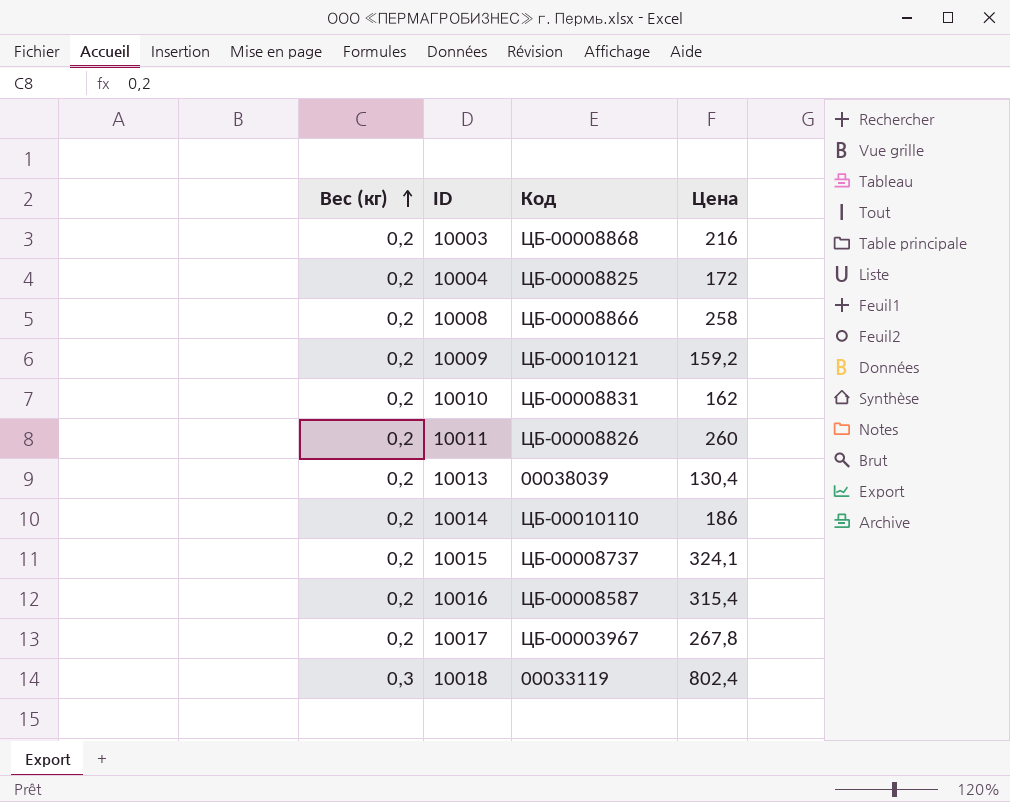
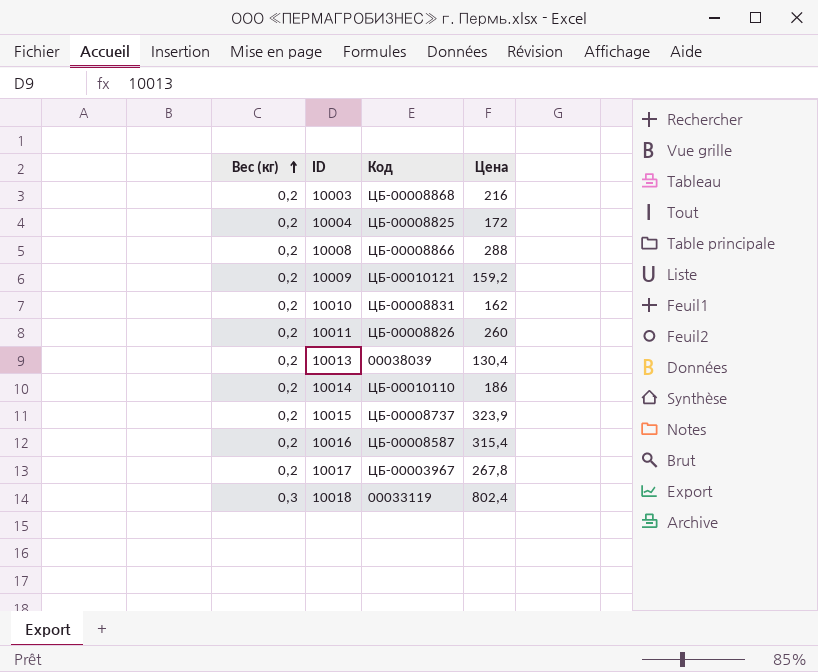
10008 | Цена: 258 -> 288
10015 | Цена: 324,1 -> 323,9

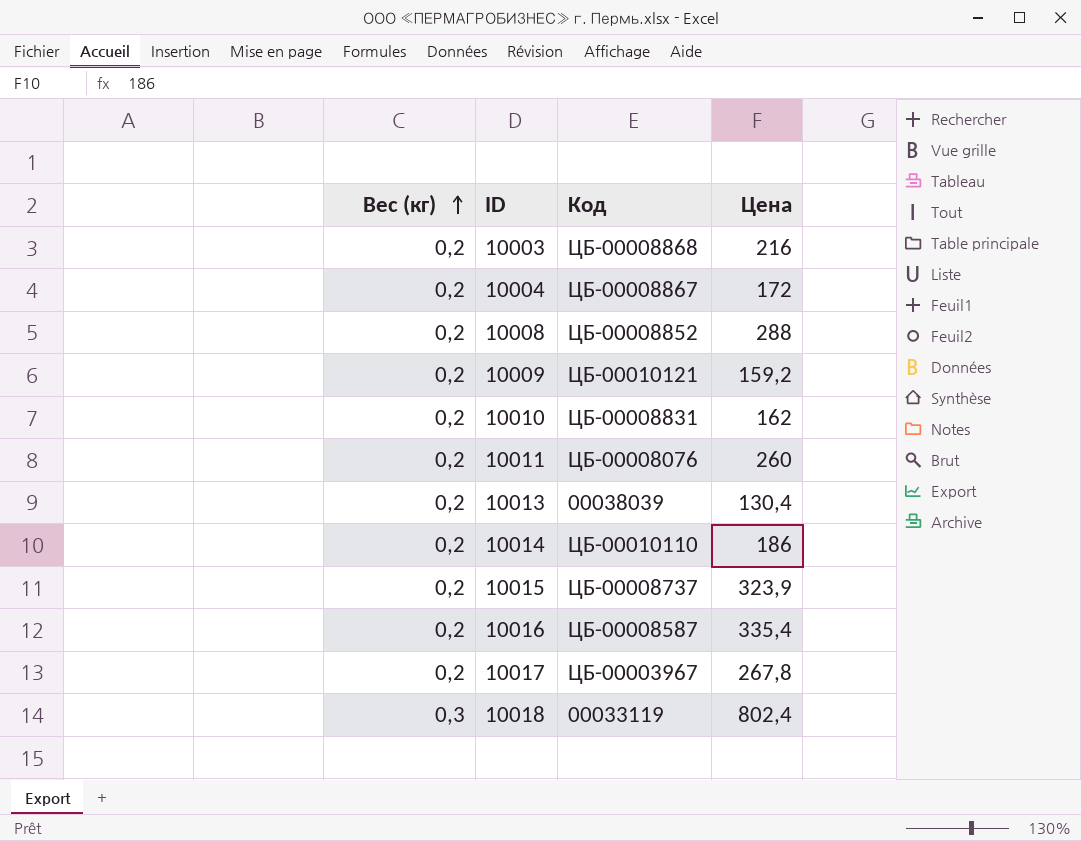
10004 | Код: ЦБ-00008825 -> ЦБ-00008867
10008 | Код: ЦБ-00008866 -> ЦБ-00008852
10011 | Код: ЦБ-00008826 -> ЦБ-00008076
10016 | Цена: 315,4 -> 335,4

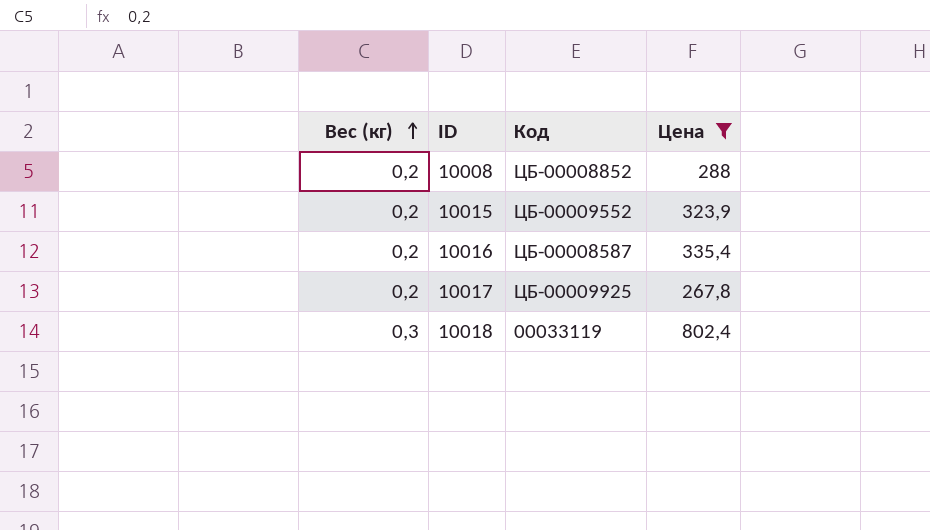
filter: none -> Цена >= 267,8
10015 | Код: ЦБ-00008737 -> ЦБ-00009552
10017 | Код: ЦБ-00003967 -> ЦБ-00009925

